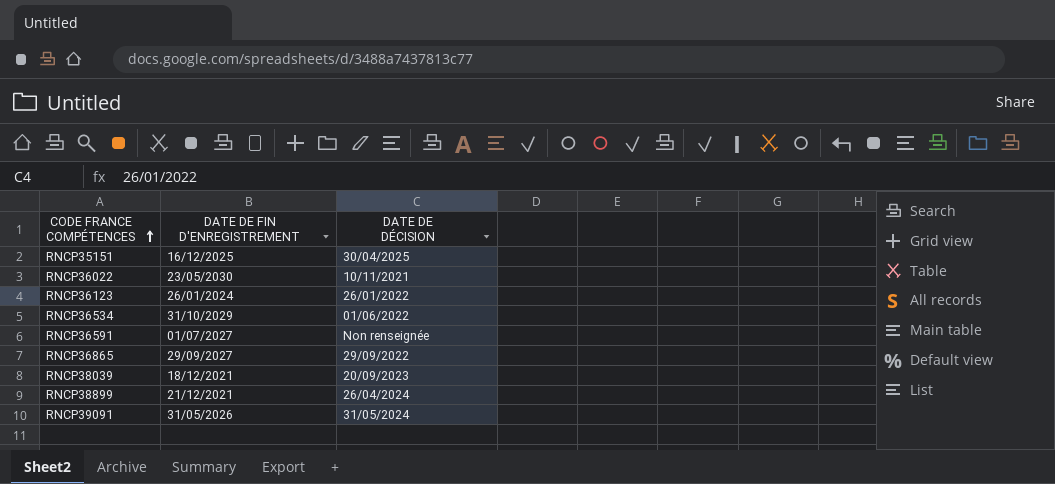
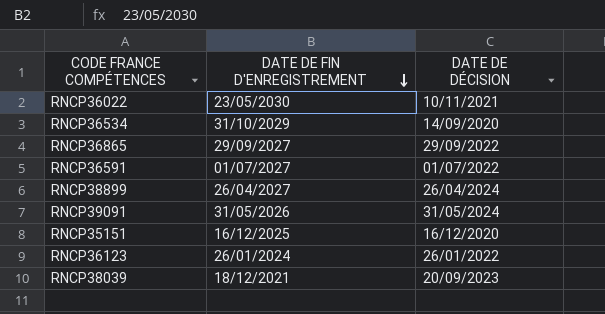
row order: CODE FRANCE COMPÉTENCES ascending -> DATE DE FIN D'ENREGISTREMENT descending
RNCP36534 | DATE DE DÉCISION: 01/06/2022 -> 14/09/2020
RNCP36591 | DATE DE DÉCISION: Non renseignée -> 01/07/2022
RNCP38899 | DATE DE FIN D'ENREGISTREMENT: 21/12/2021 -> 26/04/2027
RNCP35151 | DATE DE DÉCISION: 30/04/2025 -> 16/12/2020

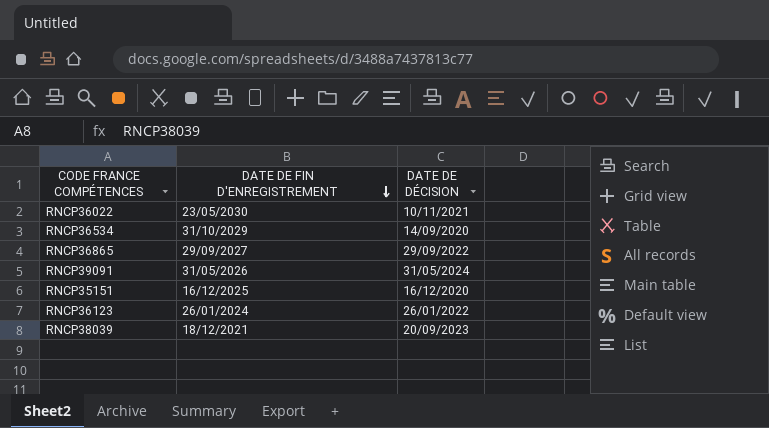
row RNCP36591: 01/07/2027 | 01/07/2022 -> none
row RNCP38899: 26/04/2027 | 26/04/2024 -> none

